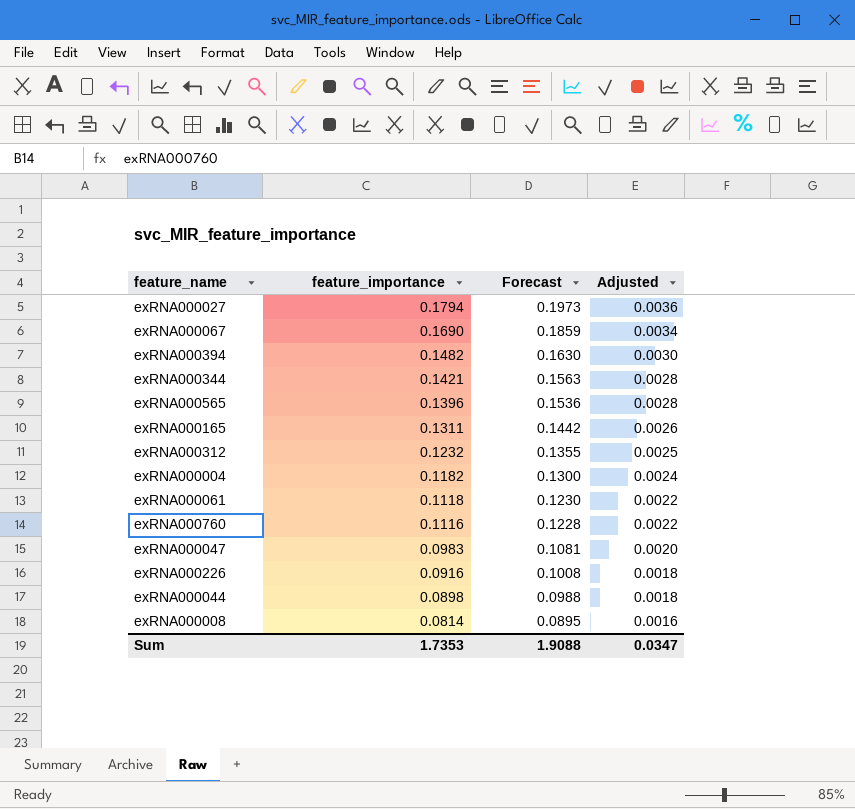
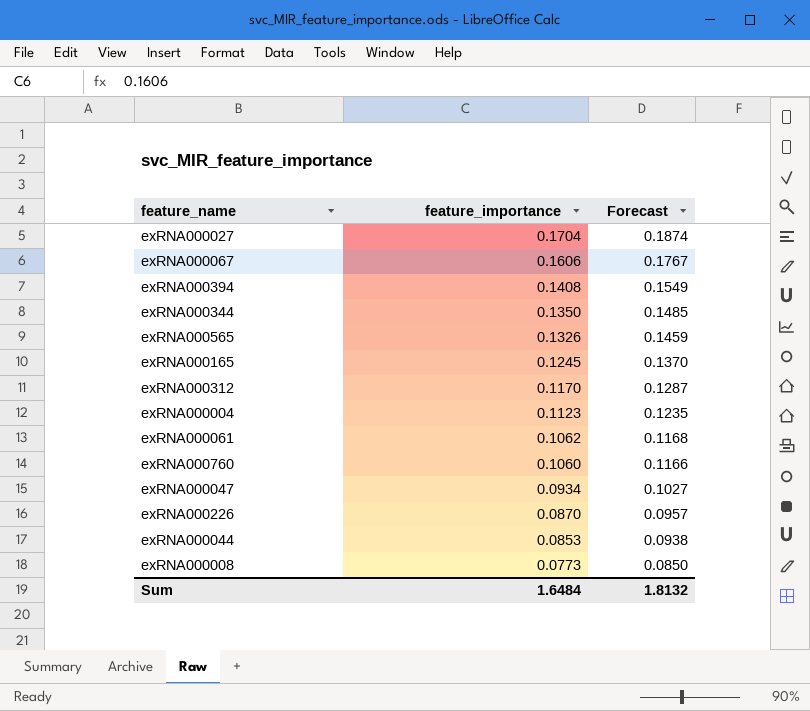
column Adjusted | formula: [feature_importance] * 0.02 -> none
exRNA000027 | feature_importance: 0.1794 -> 0.1704
exRNA000027 | Forecast: 0.1973 -> 0.1874
exRNA000067 | feature_importance: 0.1690 -> 0.1606
exRNA000067 | Forecast: 0.1859 -> 0.1767
exRNA000394 | feature_importance: 0.1482 -> 0.1408
exRNA000394 | Forecast: 0.1630 -> 0.1549
exRNA000344 | feature_importance: 0.1421 -> 0.1350
exRNA000344 | Forecast: 0.1563 -> 0.1485
exRNA000565 | feature_importance: 0.1396 -> 0.1326
exRNA000565 | Forecast: 0.1536 -> 0.1459
exRNA000165 | feature_importance: 0.1311 -> 0.1245
exRNA000165 | Forecast: 0.1442 -> 0.1370
exRNA000312 | feature_importance: 0.1232 -> 0.1170
exRNA000312 | Forecast: 0.1355 -> 0.1287
exRNA000004 | feature_importance: 0.1182 -> 0.1123
exRNA000004 | Forecast: 0.1300 -> 0.1235
exRNA000061 | feature_importance: 0.1118 -> 0.1062
exRNA000061 | Forecast: 0.1230 -> 0.1168
exRNA000760 | feature_importance: 0.1116 -> 0.1060
exRNA000760 | Forecast: 0.1228 -> 0.1166
exRNA000047 | feature_importance: 0.0983 -> 0.0934
exRNA000047 | Forecast: 0.1081 -> 0.1027
exRNA000226 | feature_importance: 0.0916 -> 0.0870
exRNA000226 | Forecast: 0.1008 -> 0.0957
exRNA000044 | feature_importance: 0.0898 -> 0.0853
exRNA000044 | Forecast: 0.0988 -> 0.0938
exRNA000008 | feature_importance: 0.0814 -> 0.0773
exRNA000008 | Forecast: 0.0895 -> 0.0850
Sum | feature_importance: 1.7353 -> 1.6484
Sum | Forecast: 1.9088 -> 1.8132

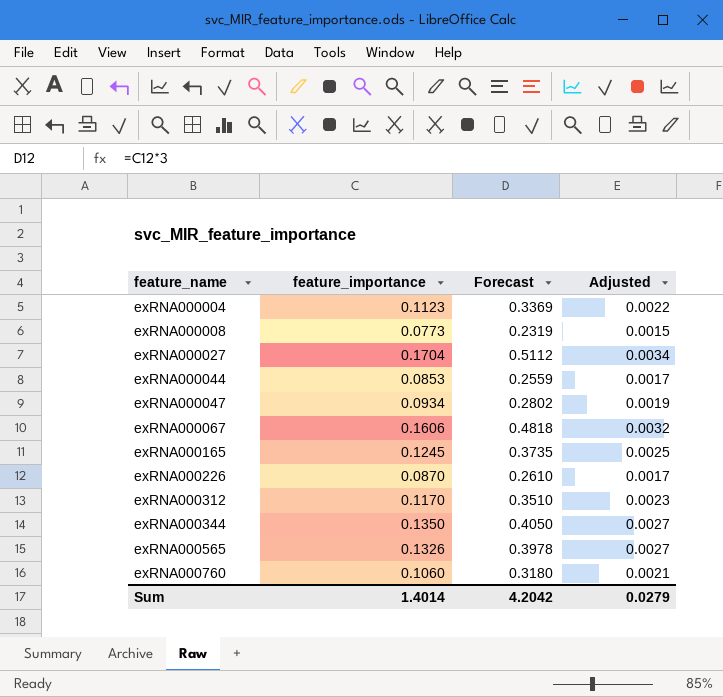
row order: feature_importance descending -> feature_name ascending
column Forecast | formula: [feature_importance] * 1.1 -> [feature_importance] * 3
column Adjusted | formula: none -> [feature_importance] * 0.02
row exRNA000394: 0.1408 | 0.1549 -> none
row exRNA000061: 0.1062 | 0.1168 -> none
Sum | feature_importance: 1.6484 -> 1.4014
Sum | Forecast: 1.8132 -> 4.2042

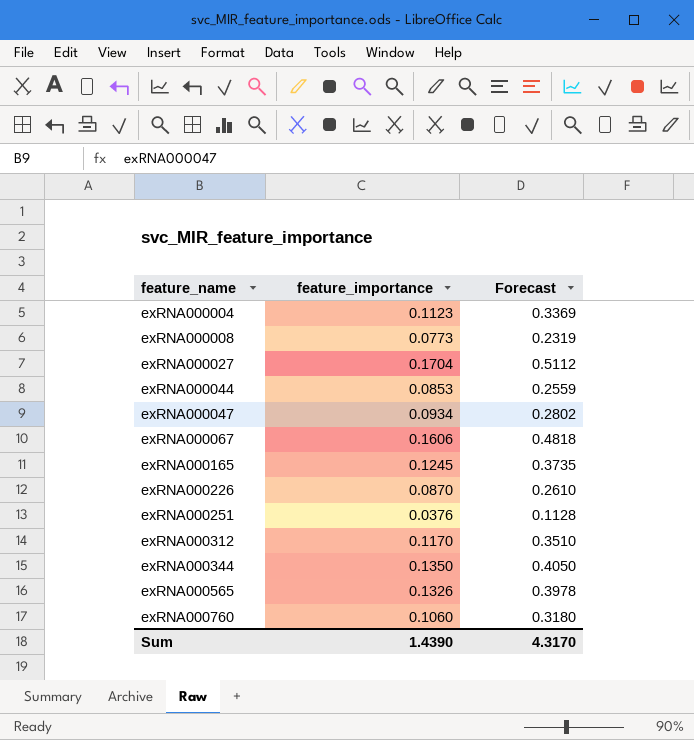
column Adjusted | formula: [feature_importance] * 0.02 -> none
row exRNA000251: none -> 0.0376 | 0.1128
Sum | feature_importance: 1.4014 -> 1.4390
Sum | Forecast: 4.2042 -> 4.3170

